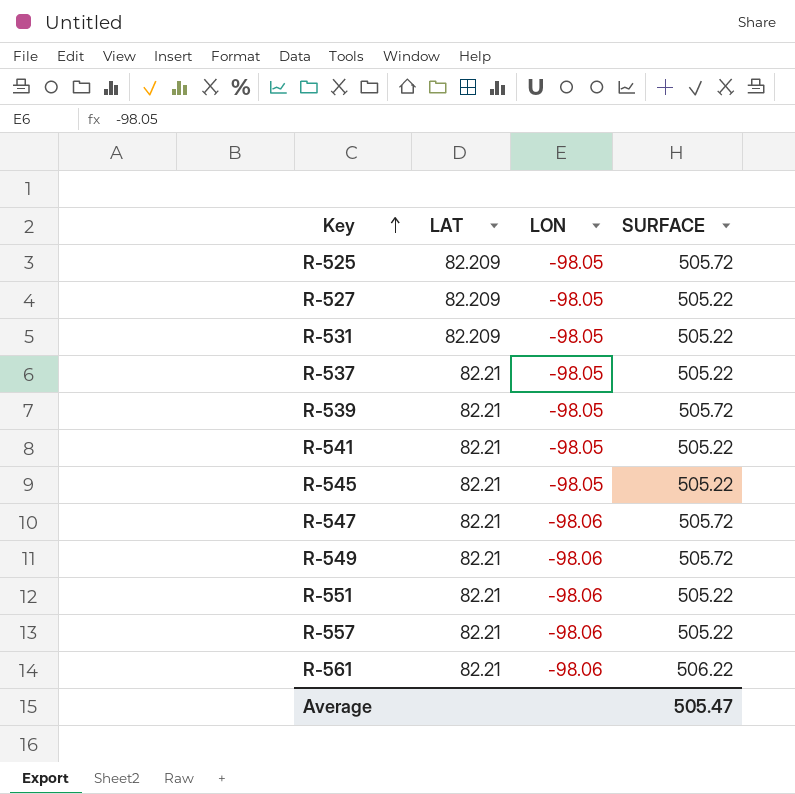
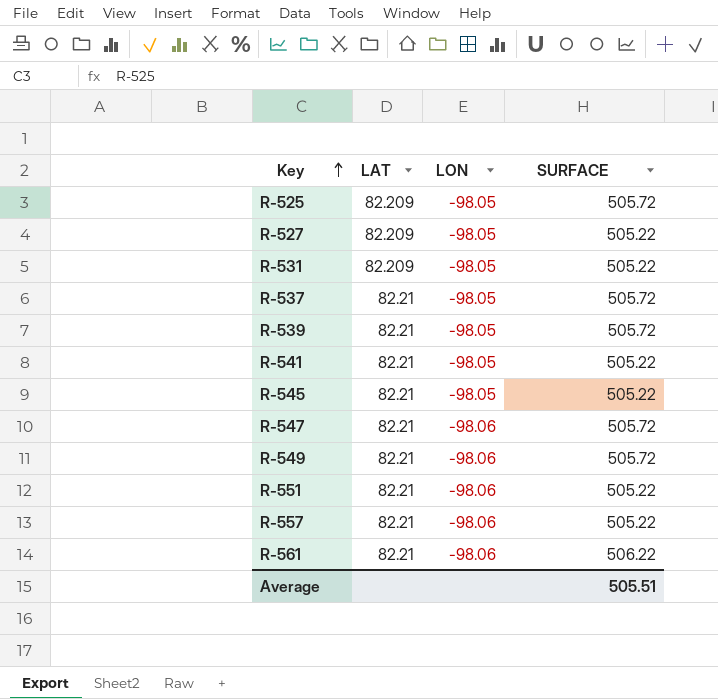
R-537 | SURFACE: 505.22 -> 505.72
Average | SURFACE: 505.47 -> 505.51

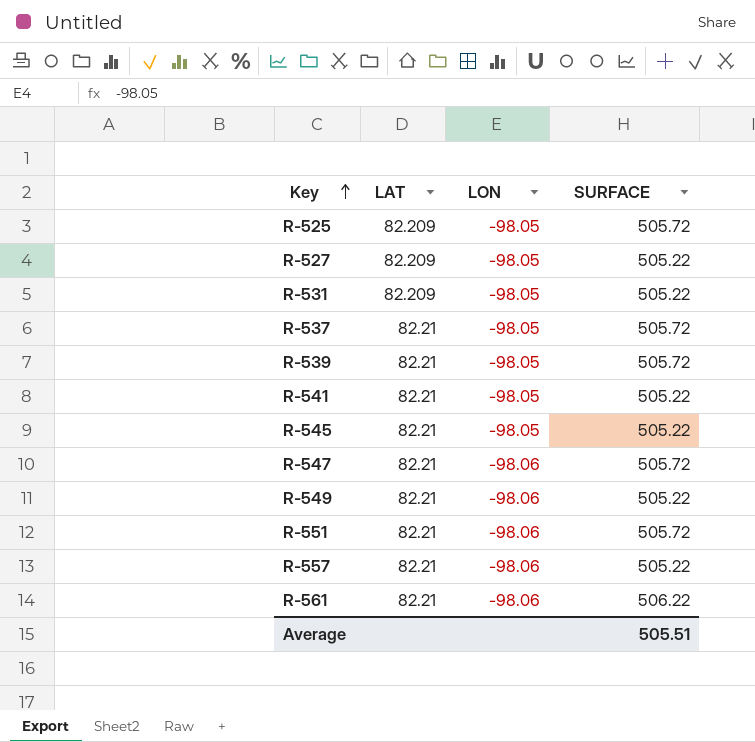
R-549 | SURFACE: 505.72 -> 505.22
R-551 | SURFACE: 505.22 -> 505.72

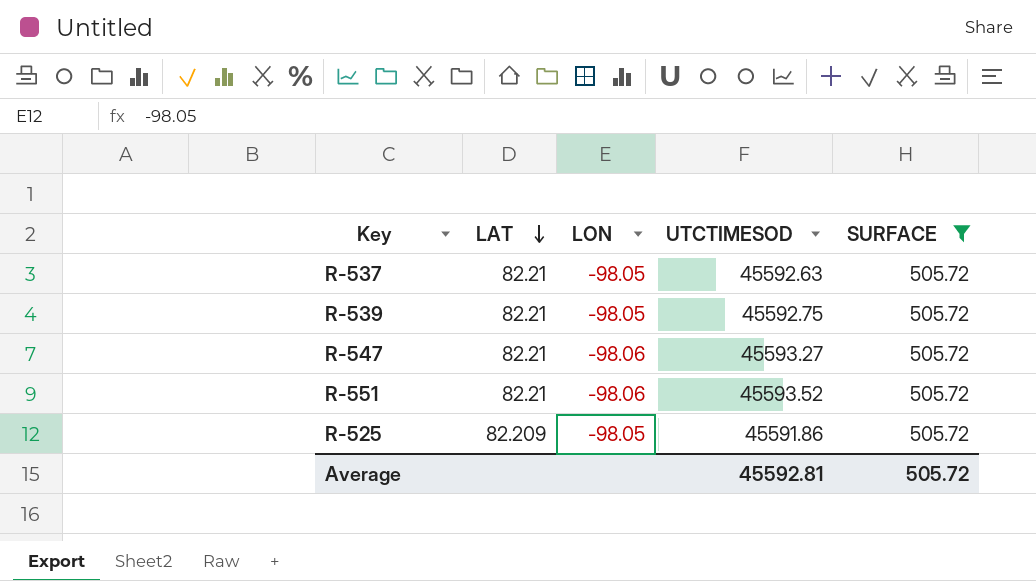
filter: none -> SURFACE = 505.72
row order: Key ascending -> LAT descending
column UTCTIMESOD | position: none -> 4
Average | SURFACE: 505.51 -> 505.72

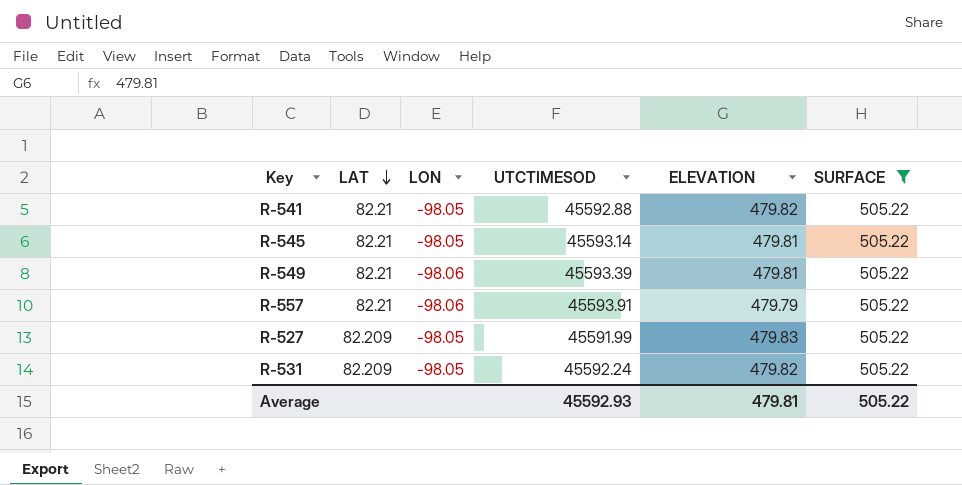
filter: SURFACE = 505.72 -> SURFACE = 505.22
column ELEVATION | position: none -> 5
Average | UTCTIMESOD: 45592.81 -> 45592.93
Average | SURFACE: 505.72 -> 505.22

